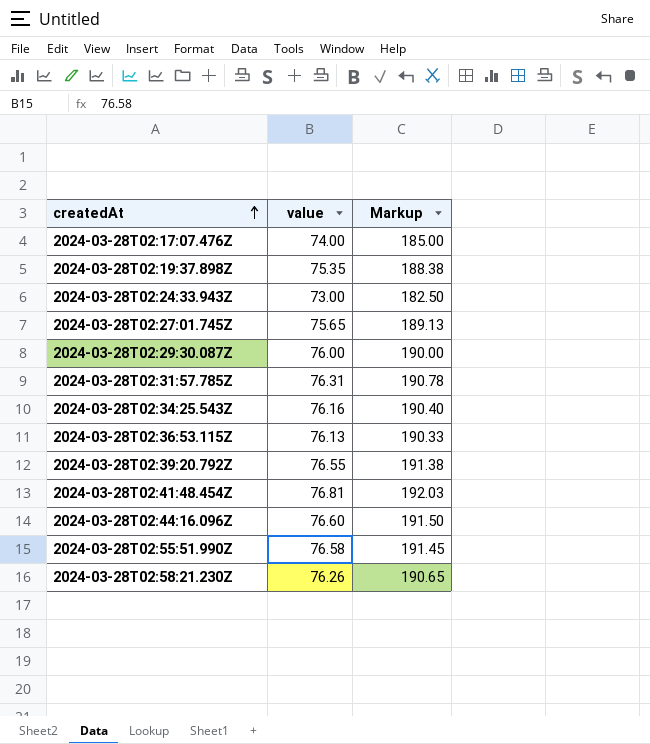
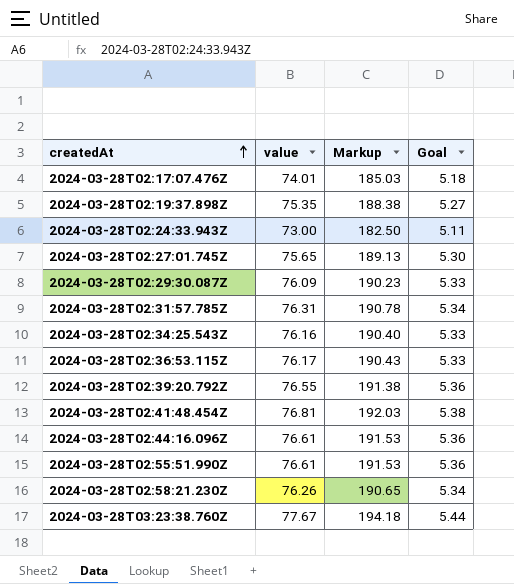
column Goal | formula: none -> [value] * 0.07
2024-03-28T02:17:07.476Z | value: 74.00 -> 74.01
2024-03-28T02:17:07.476Z | Markup: 185.00 -> 185.03
2024-03-28T02:29:30.087Z | value: 76.00 -> 76.09
2024-03-28T02:29:30.087Z | Markup: 190.00 -> 190.23
2024-03-28T02:36:53.115Z | value: 76.13 -> 76.17
2024-03-28T02:36:53.115Z | Markup: 190.33 -> 190.43
2024-03-28T02:44:16.096Z | value: 76.60 -> 76.61
2024-03-28T02:44:16.096Z | Markup: 191.50 -> 191.53
2024-03-28T02:55:51.990Z | value: 76.58 -> 76.61
2024-03-28T02:55:51.990Z | Markup: 191.45 -> 191.53
row 2024-03-28T03:23:38.760Z: none -> 77.67 | 194.18 | 5.44

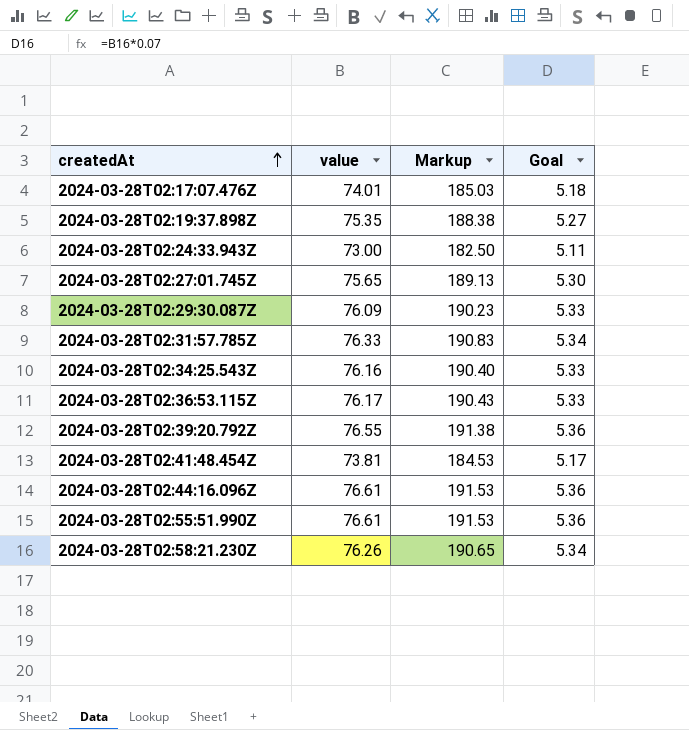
row 2024-03-28T03:23:38.760Z: 77.67 | 194.18 | 5.44 -> none
2024-03-28T02:31:57.785Z | value: 76.31 -> 76.33
2024-03-28T02:31:57.785Z | Markup: 190.78 -> 190.83
2024-03-28T02:41:48.454Z | value: 76.81 -> 73.81
2024-03-28T02:41:48.454Z | Markup: 192.03 -> 184.53
2024-03-28T02:41:48.454Z | Goal: 5.38 -> 5.17

